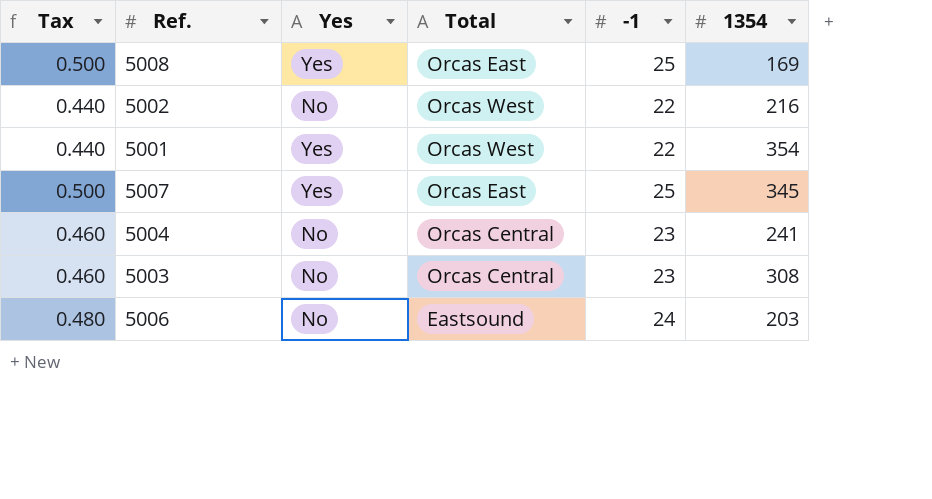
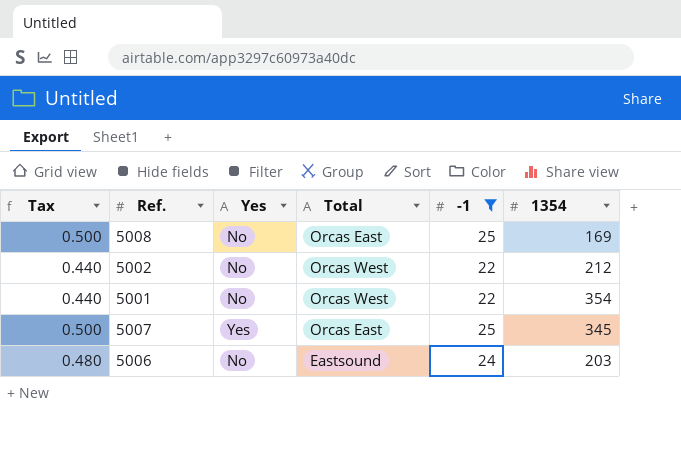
filter: none -> -1 != 23
5008 | Yes: Yes -> No
5002 | 1354: 216 -> 212
5001 | Yes: Yes -> No

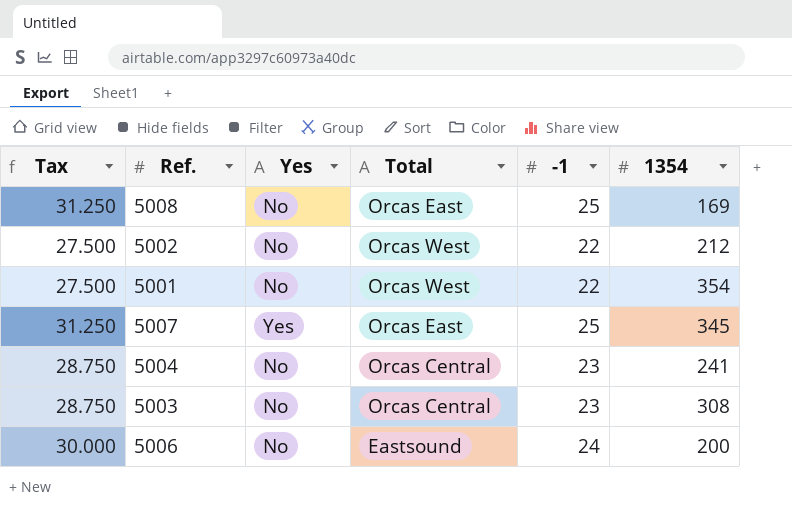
filter: -1 != 23 -> none
column Tax | formula: [-1] * 0.02 -> [-1] * 1.25
5006 | 1354: 203 -> 200

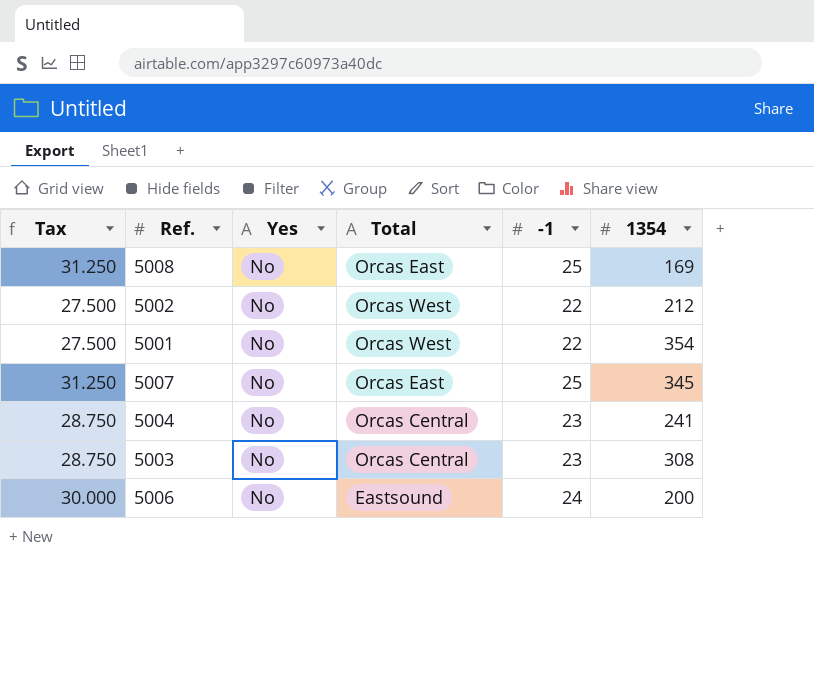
5007 | Yes: Yes -> No

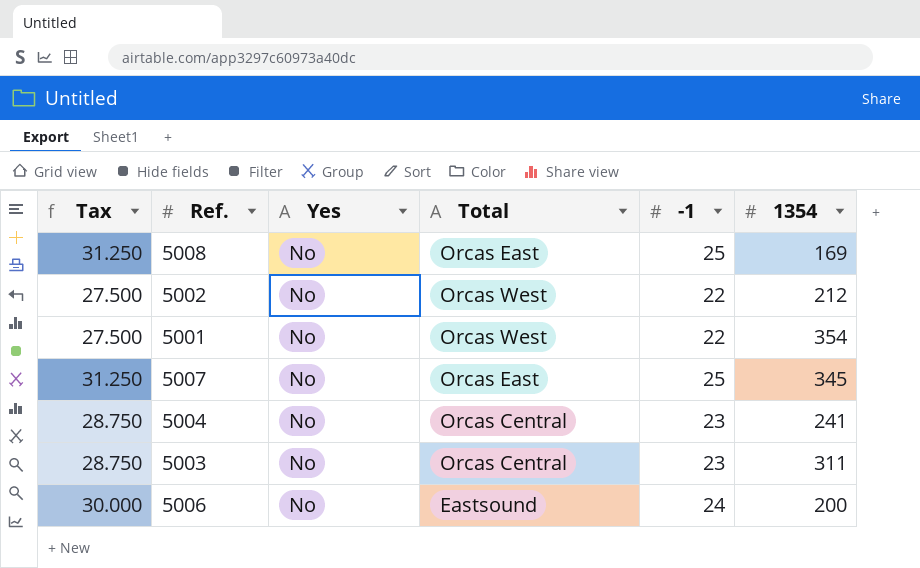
5003 | 1354: 308 -> 311

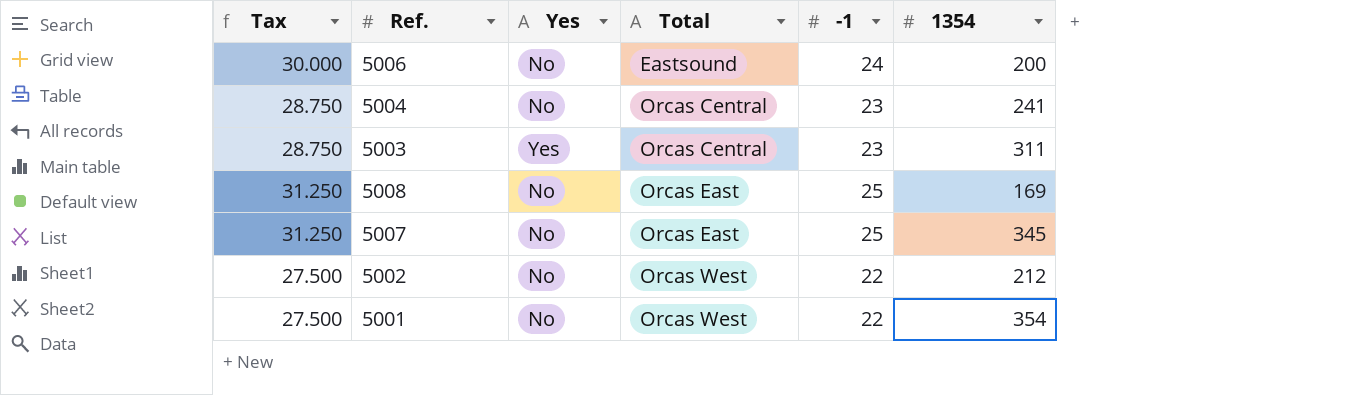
row order: none -> Total ascending
5003 | Yes: No -> Yes

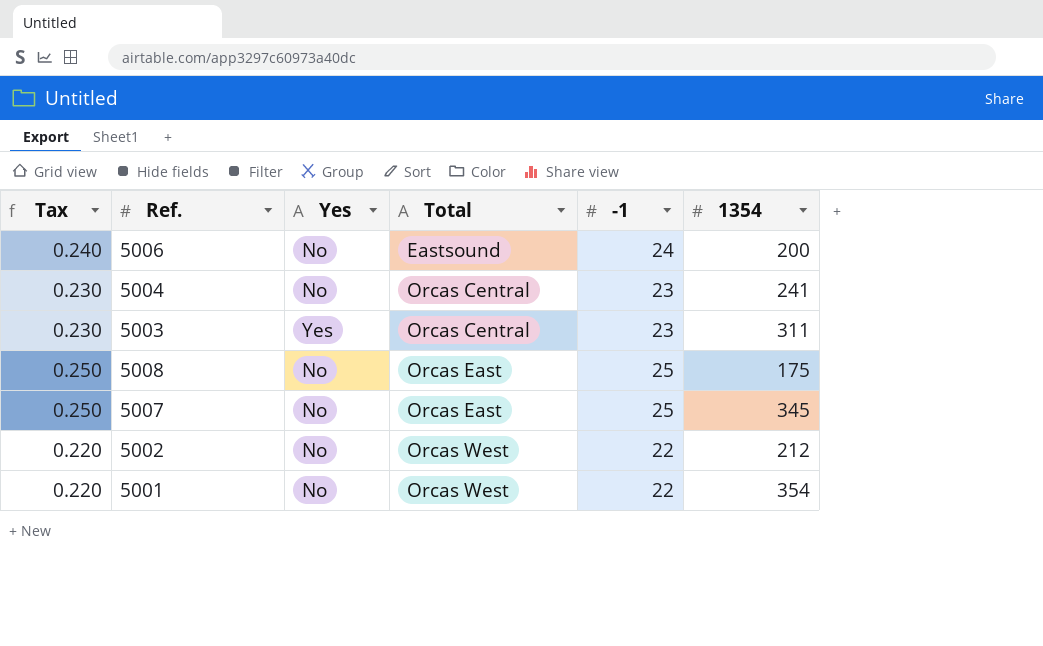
column Tax | formula: [-1] * 1.25 -> [-1] * 0.01
5008 | 1354: 169 -> 175

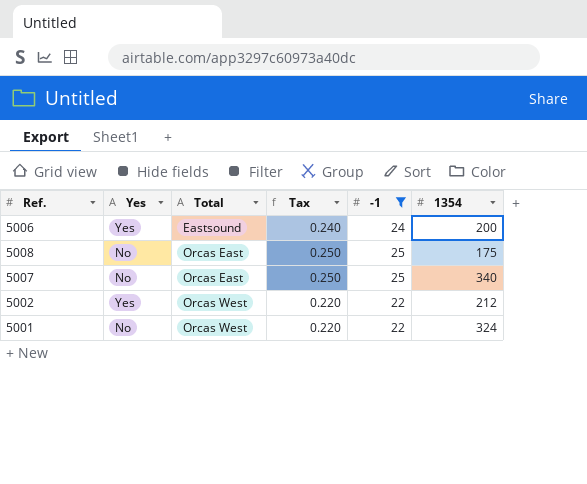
filter: none -> -1 != 23
column Tax | position: 1 -> 4
5006 | Yes: No -> Yes
5007 | 1354: 345 -> 340
5002 | Yes: No -> Yes
5001 | 1354: 354 -> 324

